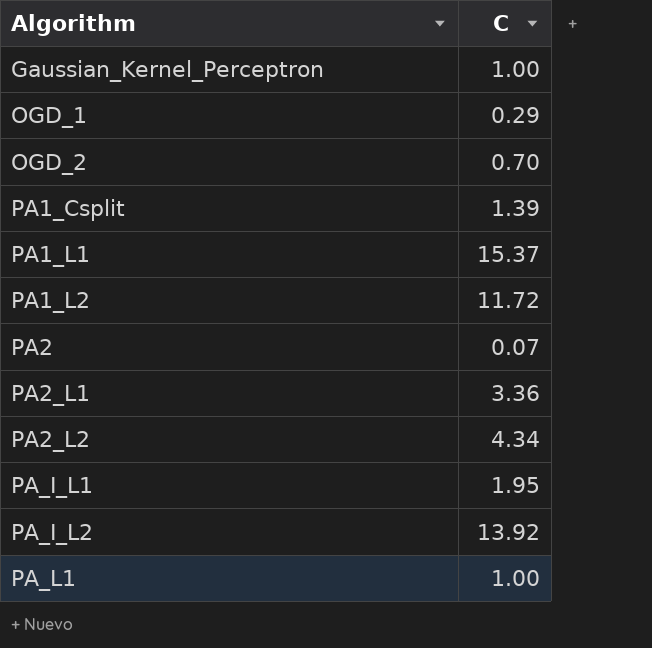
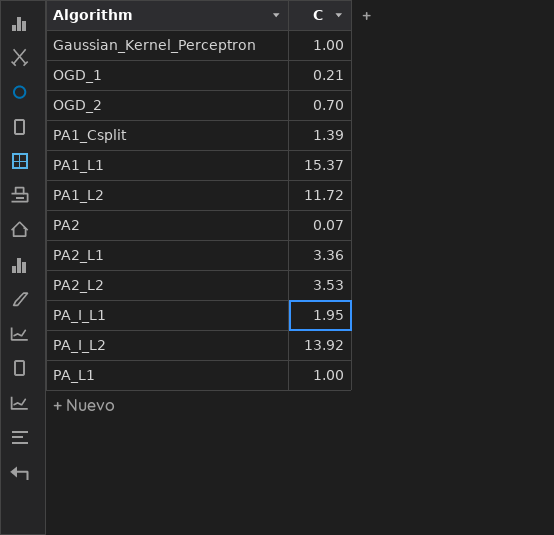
OGD_1 | C: 0.29 -> 0.21
PA2_L2 | C: 4.34 -> 3.53

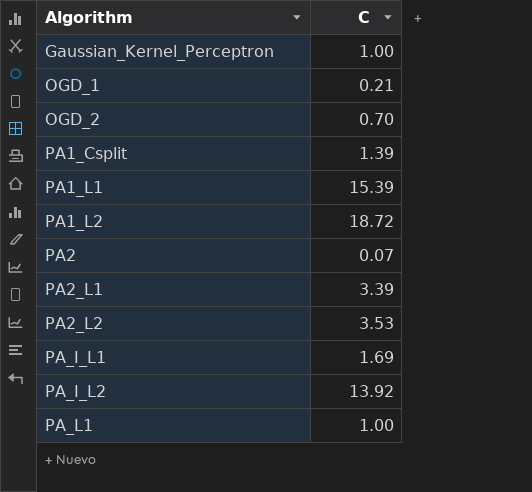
PA1_L1 | C: 15.37 -> 15.39
PA1_L2 | C: 11.72 -> 18.72
PA2_L1 | C: 3.36 -> 3.39
PA_I_L1 | C: 1.95 -> 1.69

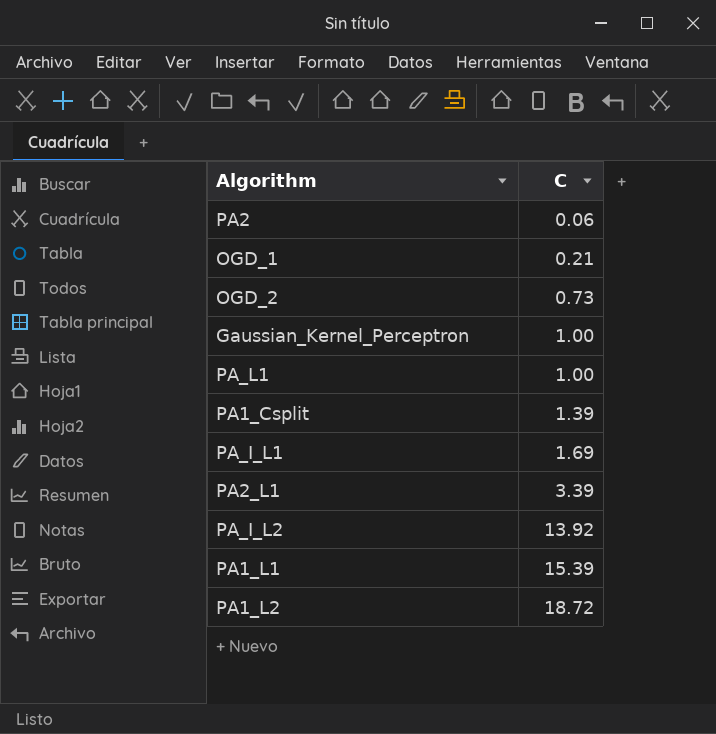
row order: Algorithm ascending -> C ascending
row PA2_L2: 3.53 -> none
PA2 | C: 0.07 -> 0.06
OGD_2 | C: 0.70 -> 0.73

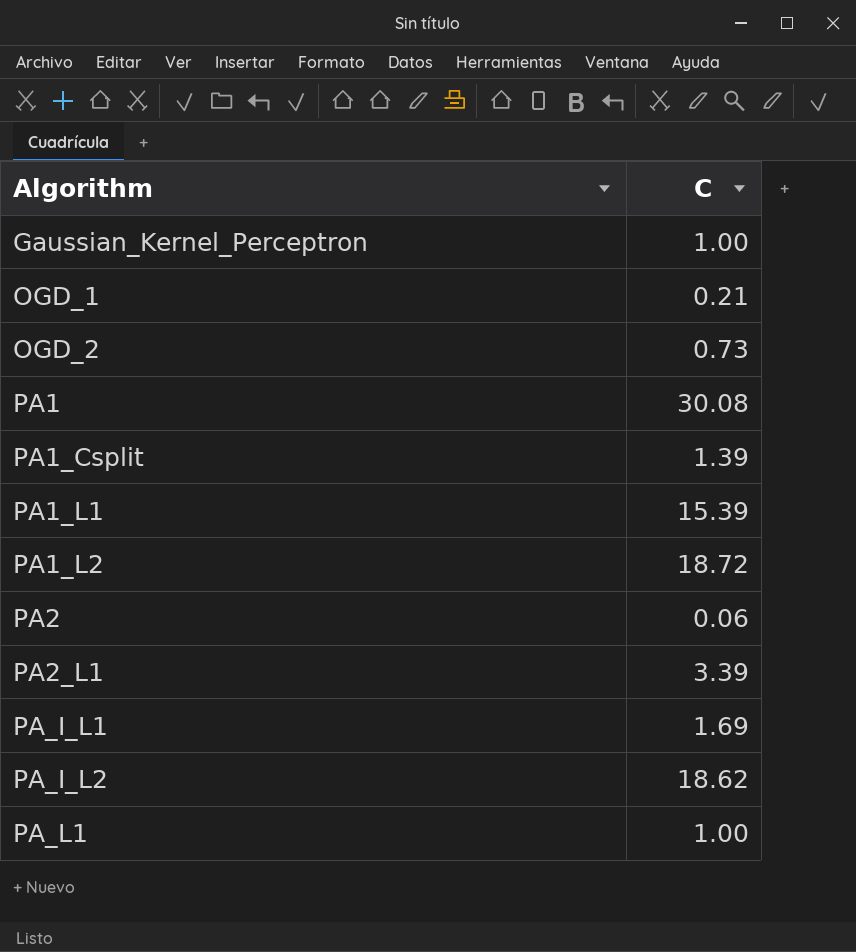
row order: C ascending -> Algorithm ascending
row PA1: none -> 30.08
PA_I_L2 | C: 13.92 -> 18.62

